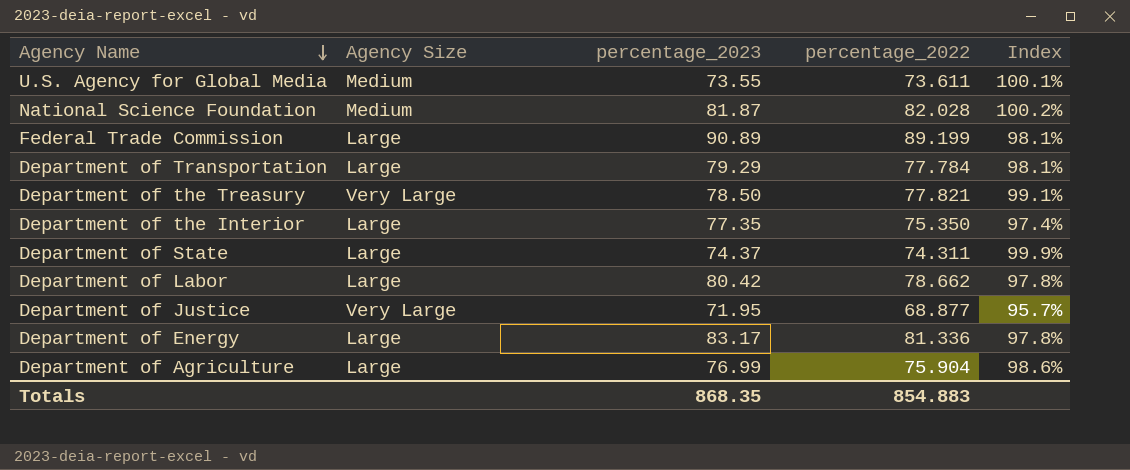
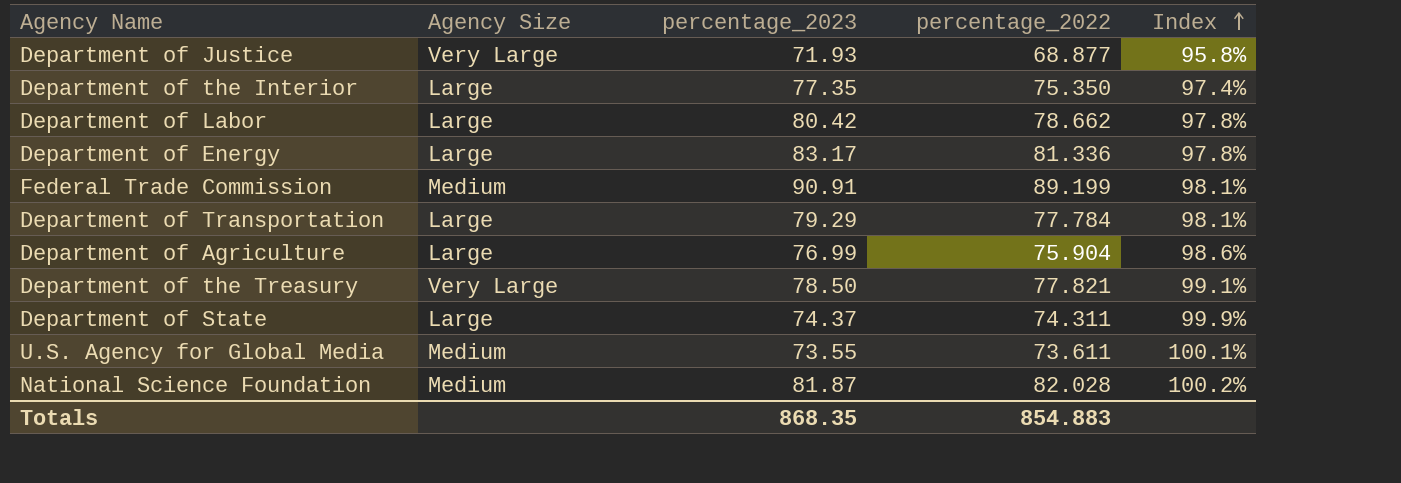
row order: Agency Name descending -> Index ascending
Department of Justice | percentage_2023: 71.95 -> 71.93
Department of Justice | Index: 95.7% -> 95.8%
Federal Trade Commission | Agency Size: Large -> Medium
Federal Trade Commission | percentage_2023: 90.89 -> 90.91

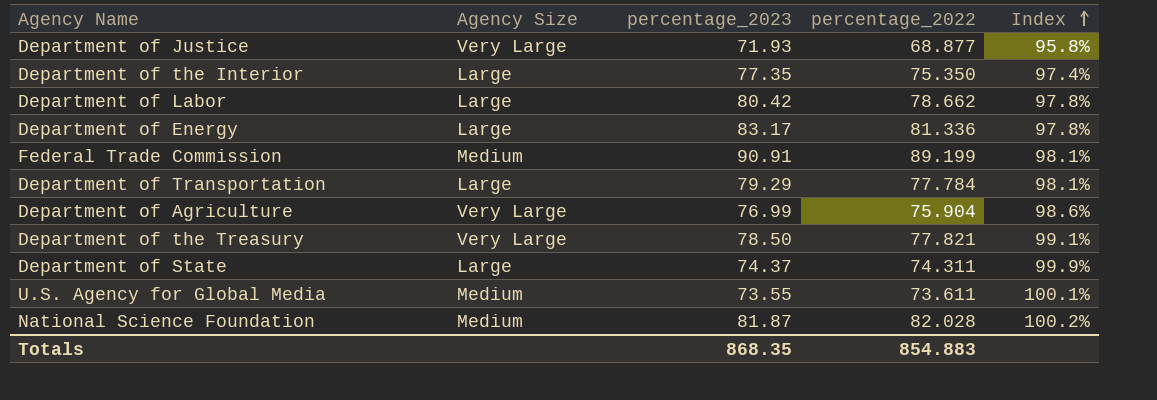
Department of Agriculture | Agency Size: Large -> Very Large

